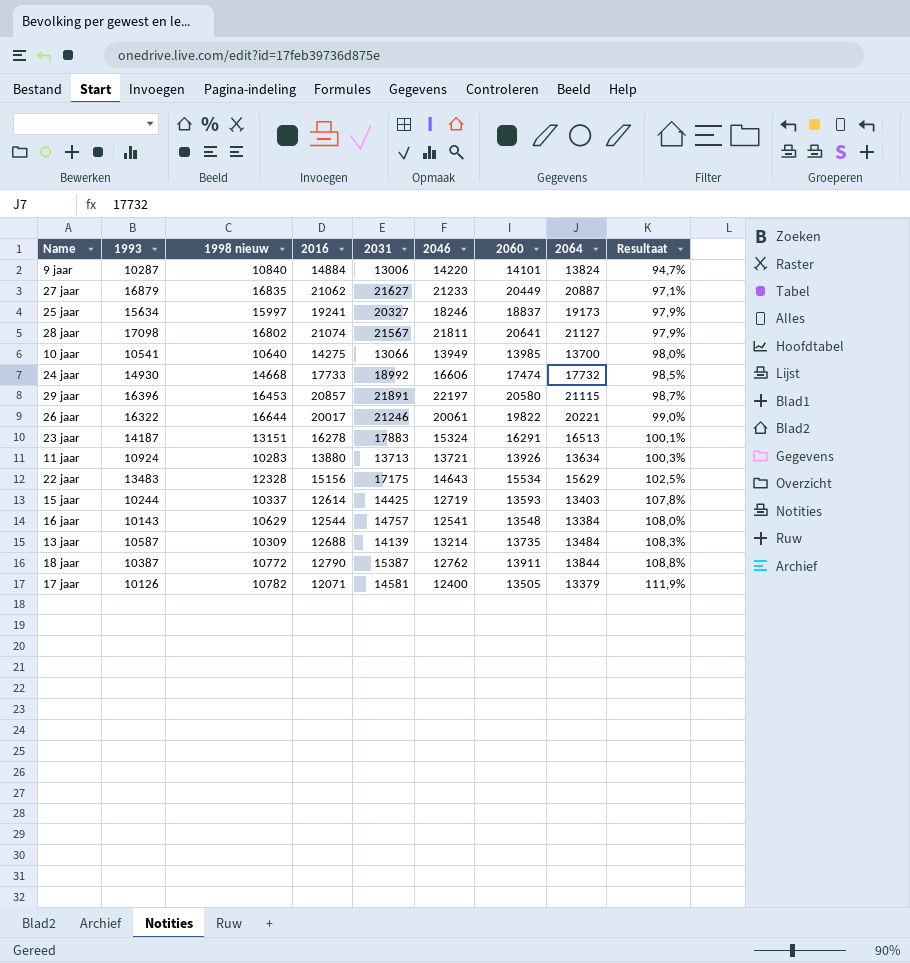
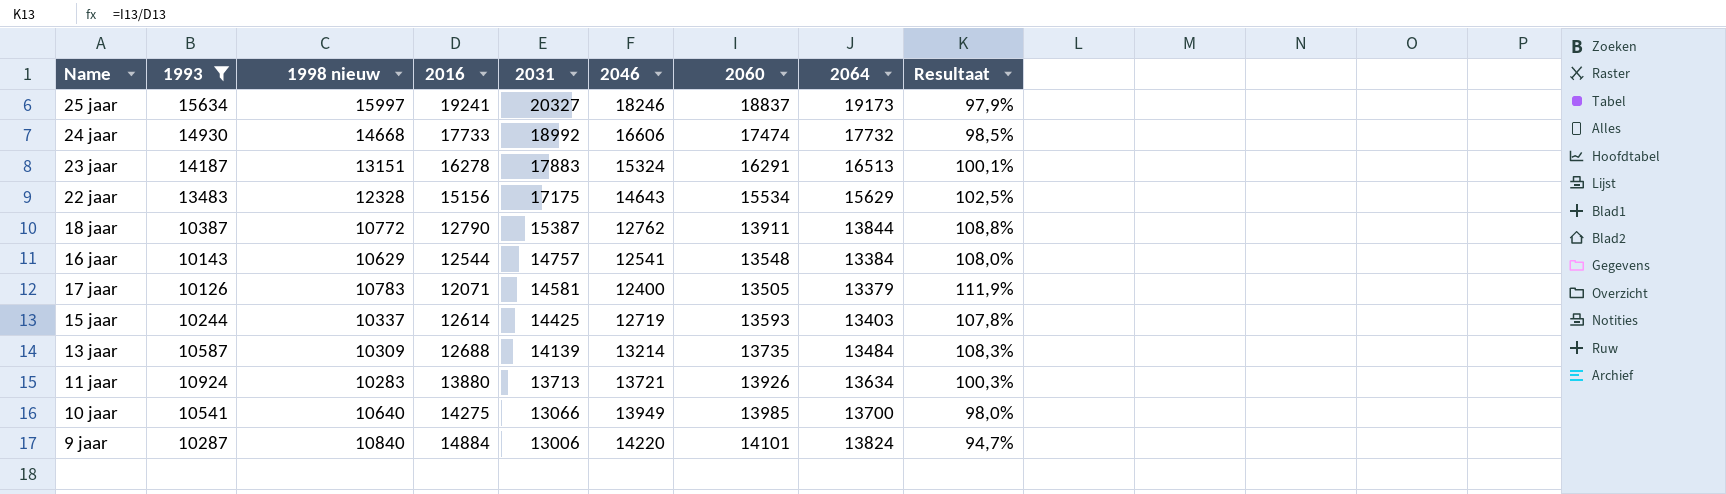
filter: none -> 1993 <= 15634
row order: Resultaat ascending -> 2031 descending
17 jaar | 1998 nieuw: 10782 -> 10783

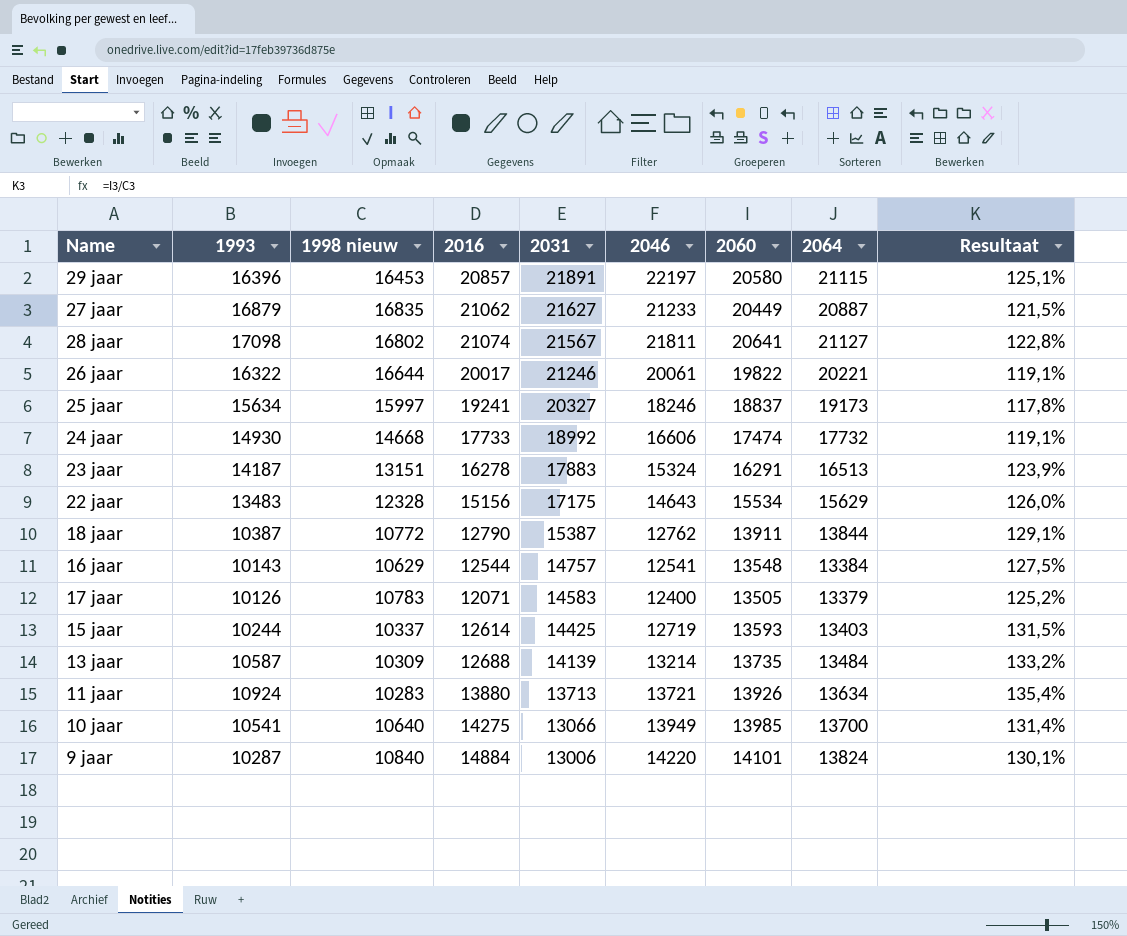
filter: 1993 <= 15634 -> none
column Resultaat | formula: [2060] / [2016] -> [2060] / [1998 nieuw]
17 jaar | 2031: 14581 -> 14583

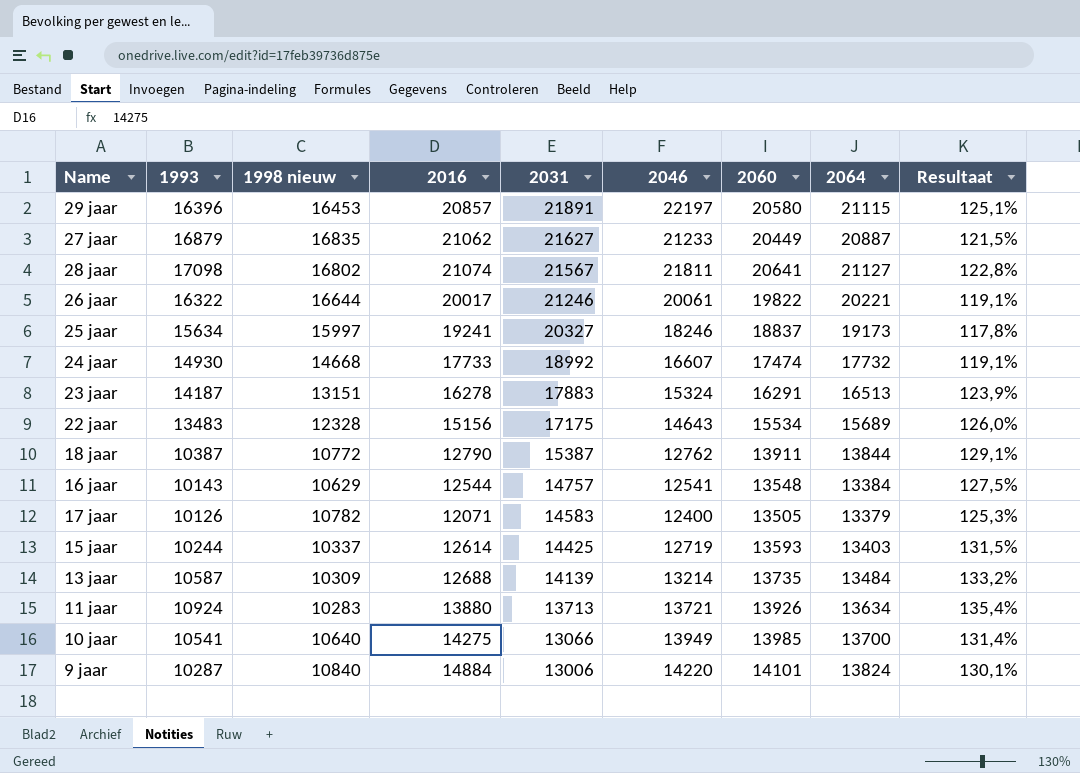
24 jaar | 2046: 16606 -> 16607
22 jaar | 2064: 15629 -> 15689
17 jaar | 1998 nieuw: 10783 -> 10782
17 jaar | Resultaat: 125,2% -> 125,3%

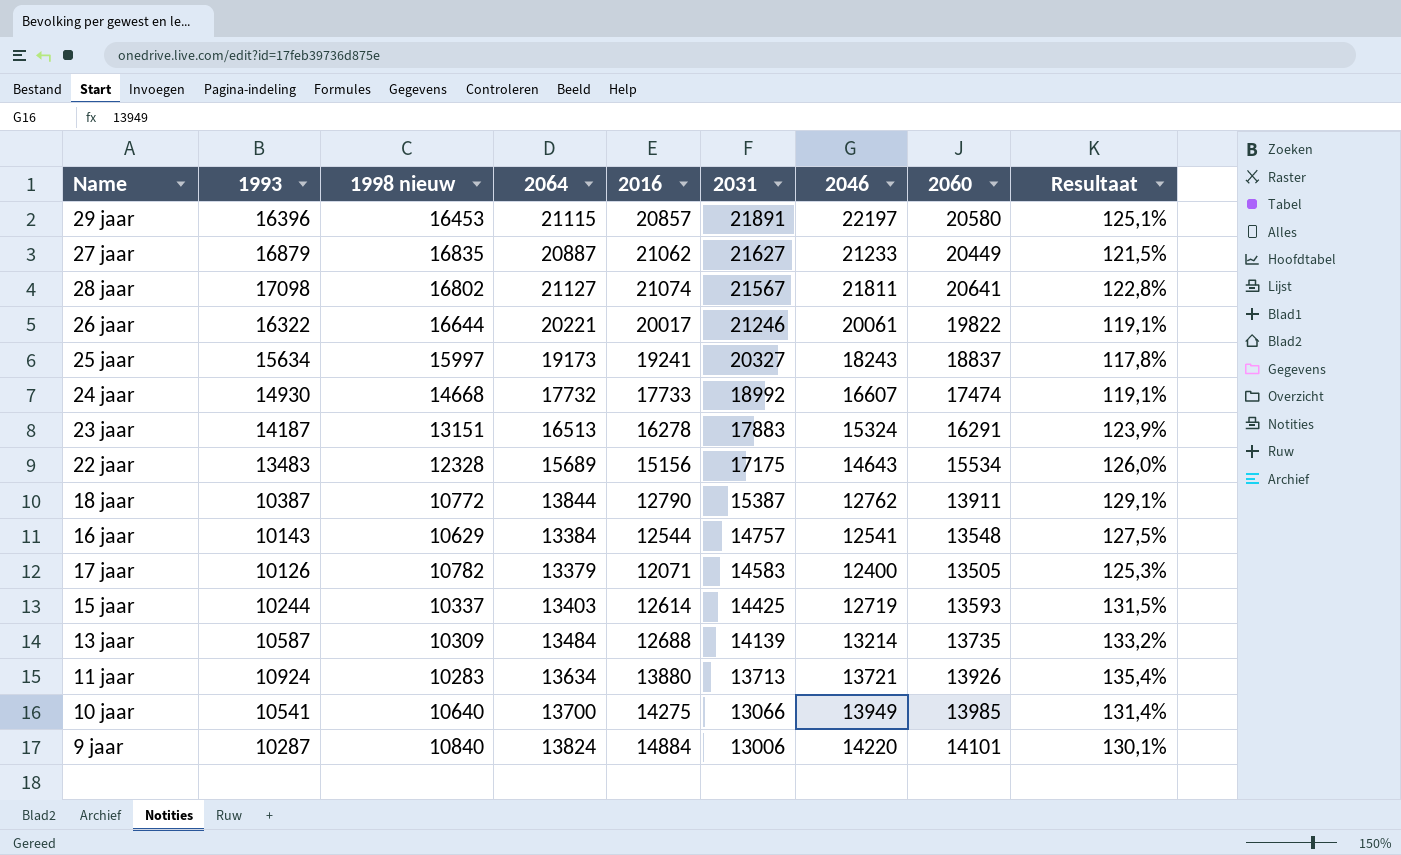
column 2064 | position: 8 -> 4
25 jaar | 2046: 18246 -> 18243

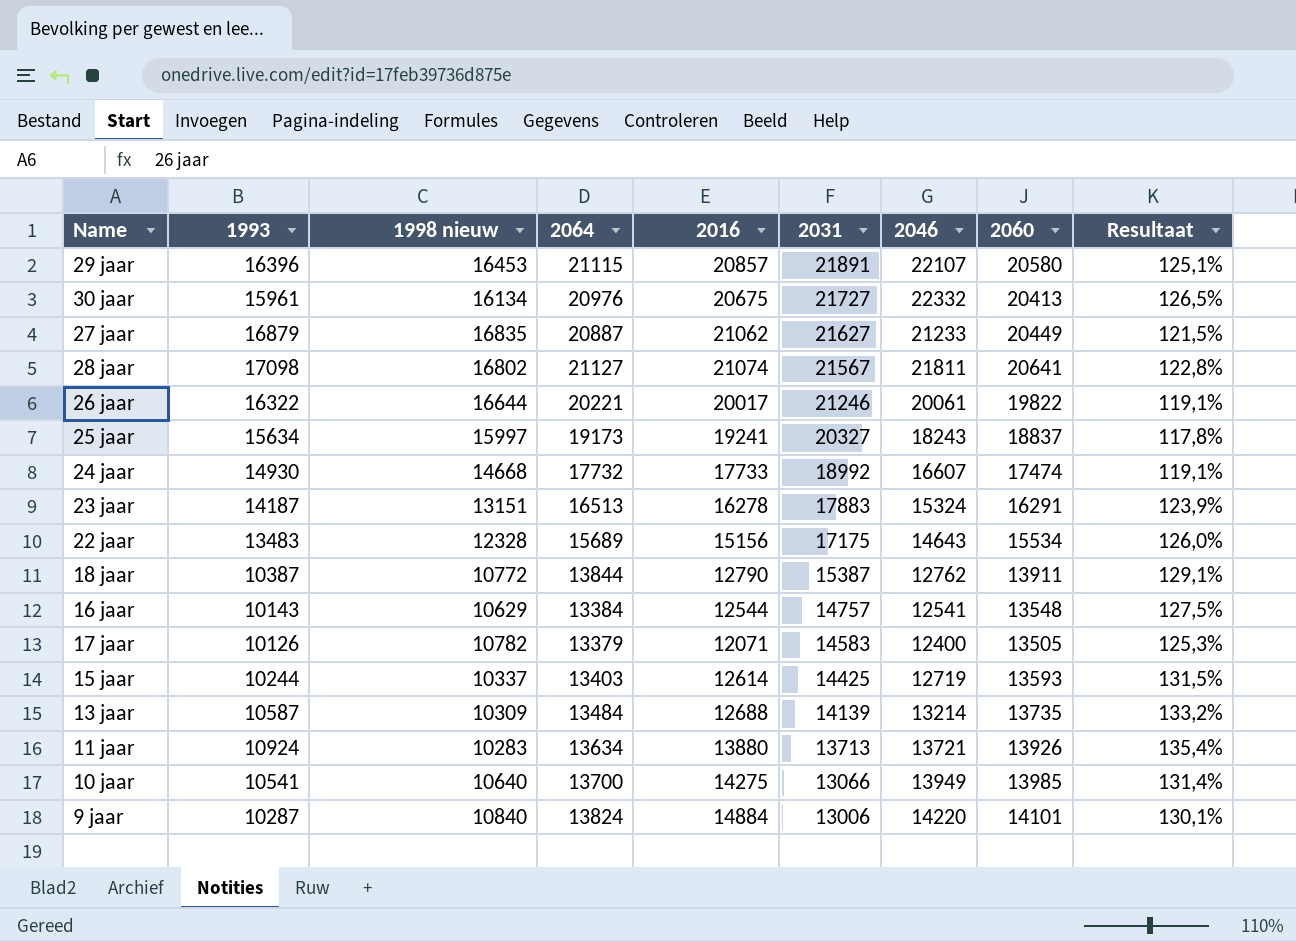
29 jaar | 2046: 22197 -> 22107
row 30 jaar: none -> 15961 | 16134 | 20976 | 20675 | 21727 | 22332 | 20413 | 126,5%

